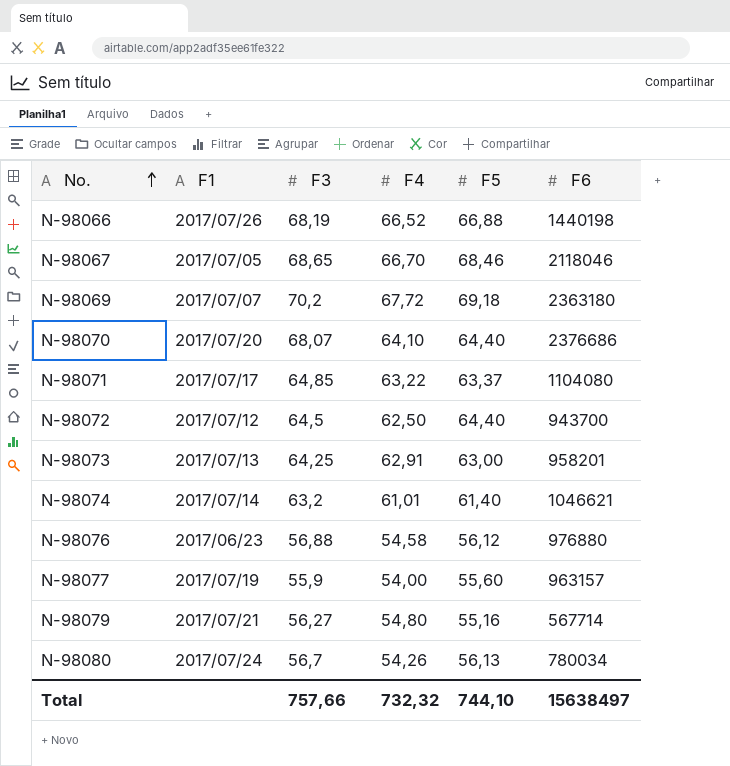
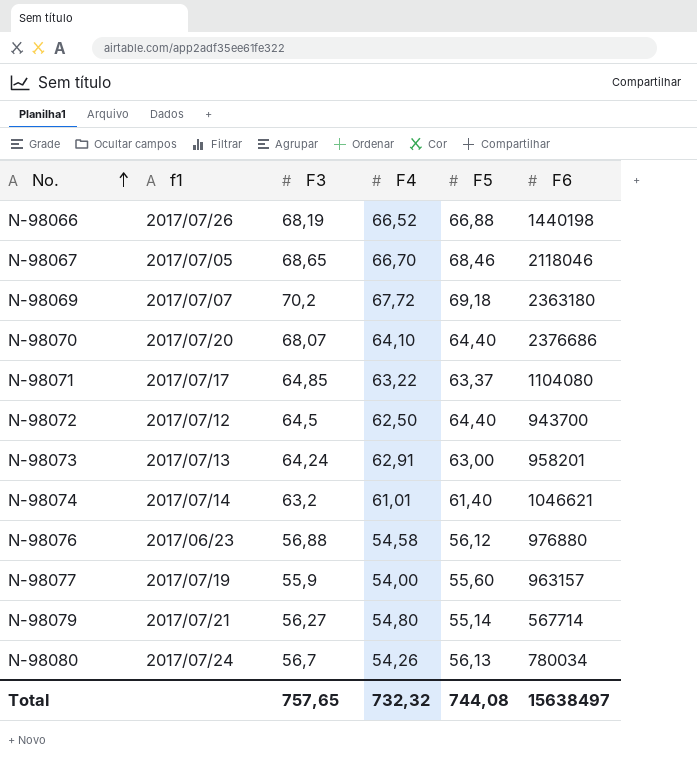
column name: F1 -> f1
N-98073 | F3: 64,25 -> 64,24
N-98079 | F5: 55,16 -> 55,14
Total | F3: 757,66 -> 757,65
Total | F5: 744,10 -> 744,08

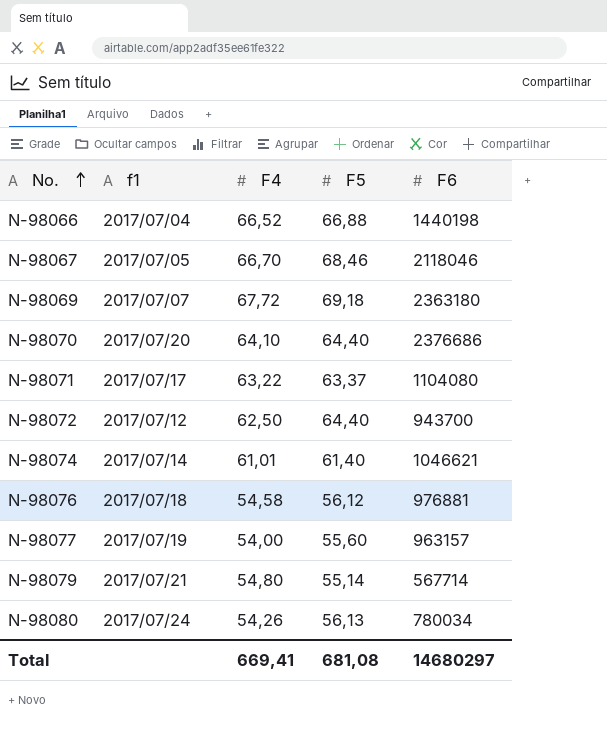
column F3 | position: 3 -> none
row N-98073: 2017/07/13 | 64,24 | 62,91 | 63,00 | 958201 -> none
N-98066 | f1: 2017/07/26 -> 2017/07/04
N-98076 | f1: 2017/06/23 -> 2017/07/18
N-98076 | F6: 976880 -> 976881
Total | F4: 732,32 -> 669,41
Total | F5: 744,08 -> 681,08
Total | F6: 15638497 -> 14680297

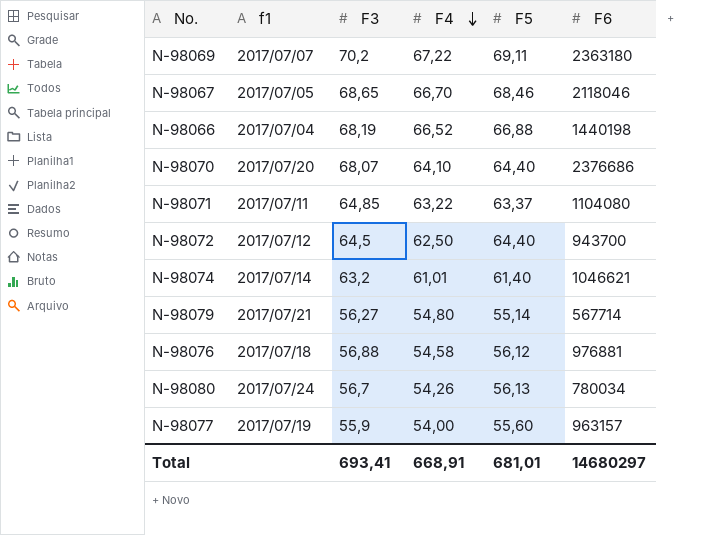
row order: No. ascending -> F4 descending
column F3 | position: none -> 3
N-98069 | F4: 67,72 -> 67,22
N-98069 | F5: 69,18 -> 69,11
N-98071 | f1: 2017/07/17 -> 2017/07/11
Total | F4: 669,41 -> 668,91
Total | F5: 681,08 -> 681,01

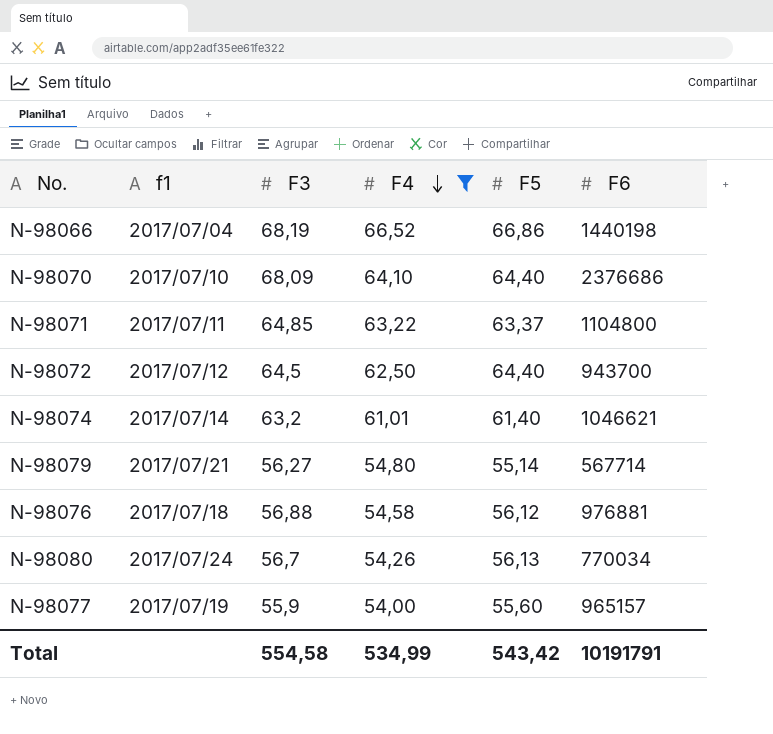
filter: none -> F4 <= 66,52
N-98066 | F5: 66,88 -> 66,86
N-98070 | f1: 2017/07/20 -> 2017/07/10
N-98070 | F3: 68,07 -> 68,09
N-98071 | F6: 1104080 -> 1104800
N-98080 | F6: 780034 -> 770034
N-98077 | F6: 963157 -> 965157
Total | F3: 693,41 -> 554,58
Total | F4: 668,91 -> 534,99
Total | F5: 681,01 -> 543,42
Total | F6: 14680297 -> 10191791

